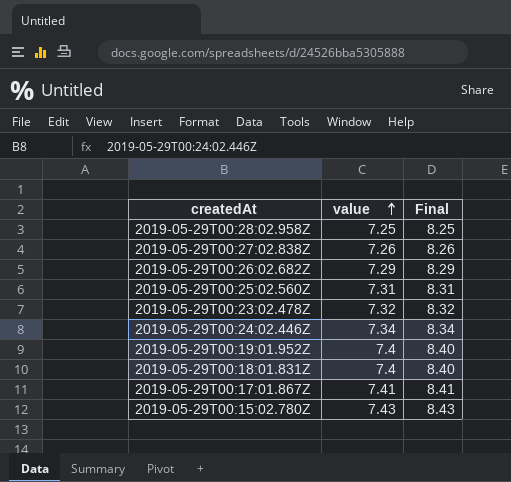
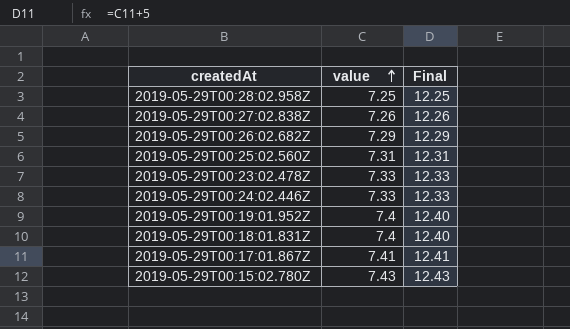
column Final | formula: [value] + 1 -> [value] + 5
2019-05-29T00:23:02.478Z | value: 7.32 -> 7.33
2019-05-29T00:24:02.446Z | value: 7.34 -> 7.33

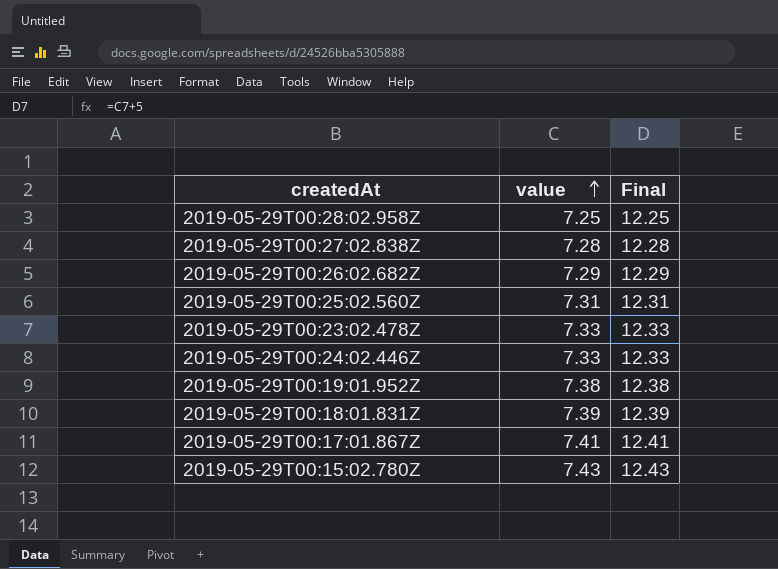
2019-05-29T00:27:02.838Z | value: 7.26 -> 7.28
2019-05-29T00:27:02.838Z | Final: 12.26 -> 12.28
2019-05-29T00:19:01.952Z | value: 7.4 -> 7.38
2019-05-29T00:19:01.952Z | Final: 12.40 -> 12.38
2019-05-29T00:18:01.831Z | value: 7.4 -> 7.39
2019-05-29T00:18:01.831Z | Final: 12.40 -> 12.39

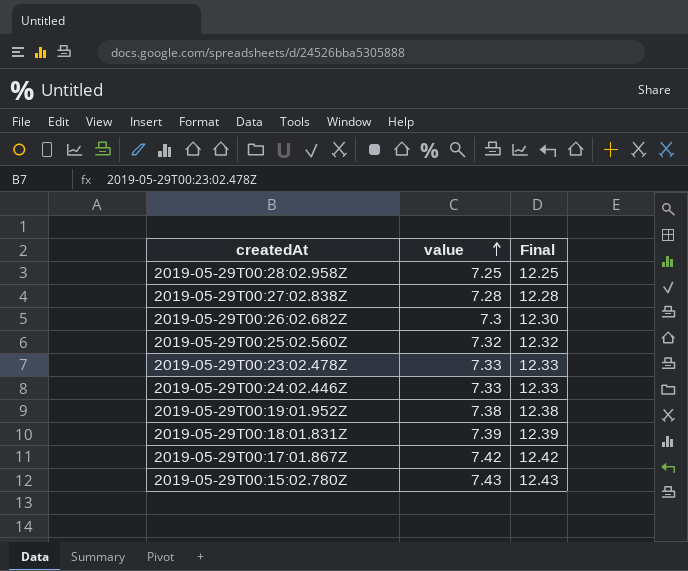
2019-05-29T00:26:02.682Z | value: 7.29 -> 7.3
2019-05-29T00:26:02.682Z | Final: 12.29 -> 12.30
2019-05-29T00:25:02.560Z | value: 7.31 -> 7.32
2019-05-29T00:25:02.560Z | Final: 12.31 -> 12.32
2019-05-29T00:17:01.867Z | value: 7.41 -> 7.42
2019-05-29T00:17:01.867Z | Final: 12.41 -> 12.42

